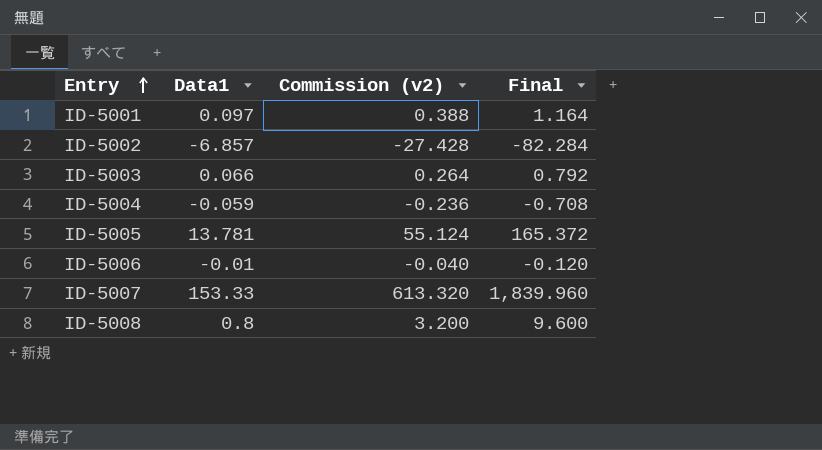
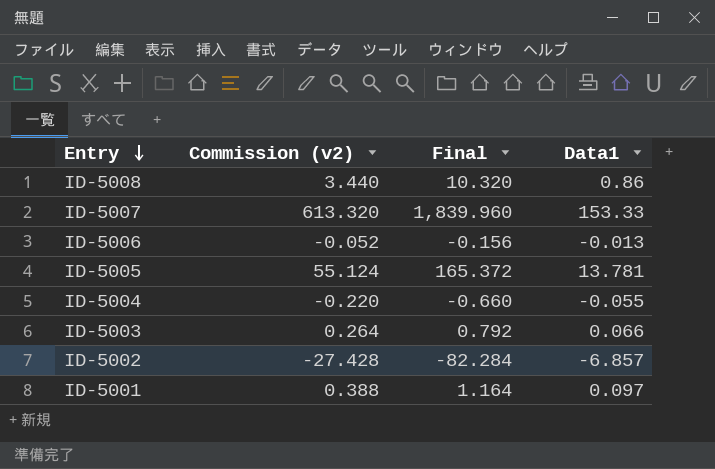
row order: Entry ascending -> Entry descending
column Data1 | position: 2 -> 4
ID-5008 | Commission (v2): 3.200 -> 3.440
ID-5008 | Final: 9.600 -> 10.320
ID-5008 | Data1: 0.8 -> 0.86
ID-5006 | Commission (v2): -0.040 -> -0.052
ID-5006 | Final: -0.120 -> -0.156
ID-5006 | Data1: -0.01 -> -0.013
ID-5004 | Commission (v2): -0.236 -> -0.220
ID-5004 | Final: -0.708 -> -0.660
ID-5004 | Data1: -0.059 -> -0.055

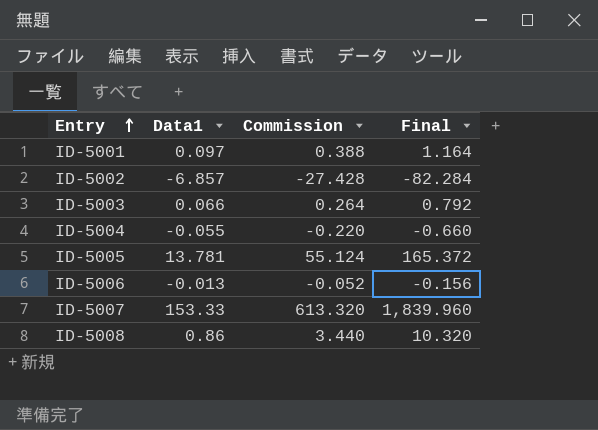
row order: Entry descending -> Entry ascending
column Data1 | position: 4 -> 2
column name: Commission (v2) -> Commission

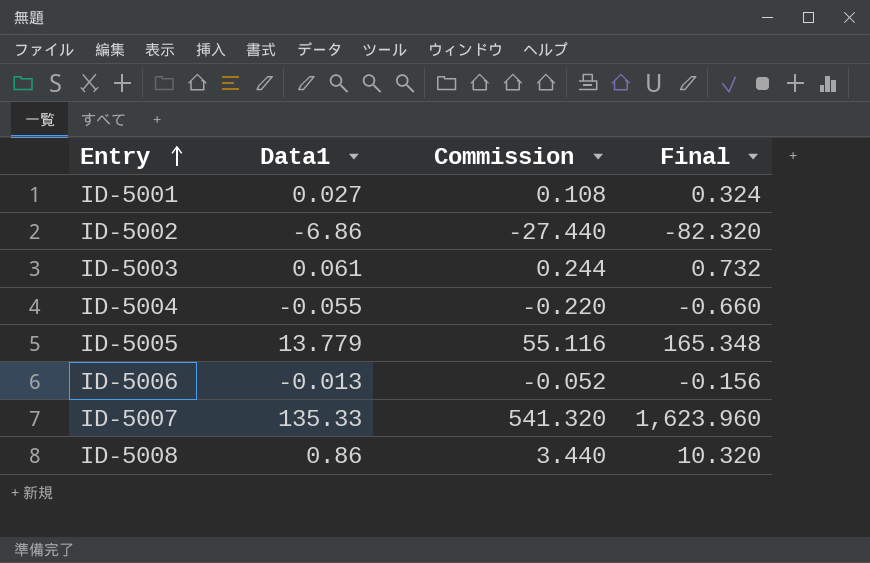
ID-5001 | Data1: 0.097 -> 0.027
ID-5001 | Commission: 0.388 -> 0.108
ID-5001 | Final: 1.164 -> 0.324
ID-5002 | Data1: -6.857 -> -6.86
ID-5002 | Commission: -27.428 -> -27.440
ID-5002 | Final: -82.284 -> -82.320
ID-5003 | Data1: 0.066 -> 0.061
ID-5003 | Commission: 0.264 -> 0.244
ID-5003 | Final: 0.792 -> 0.732
ID-5005 | Data1: 13.781 -> 13.779
ID-5005 | Commission: 55.124 -> 55.116
ID-5005 | Final: 165.372 -> 165.348
ID-5007 | Data1: 153.33 -> 135.33
ID-5007 | Commission: 613.320 -> 541.320
ID-5007 | Final: 1,839.960 -> 1,623.960

